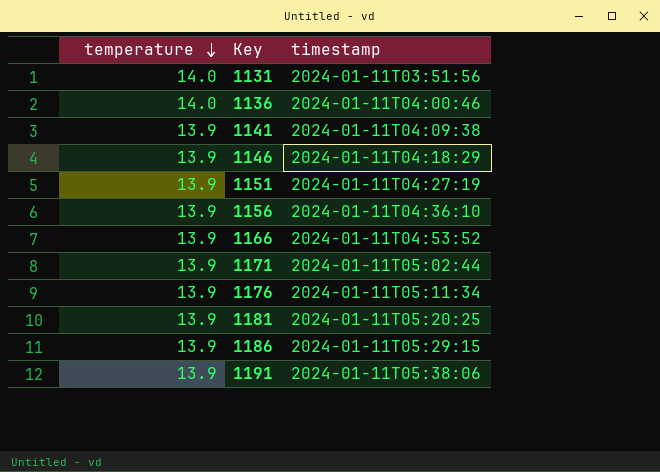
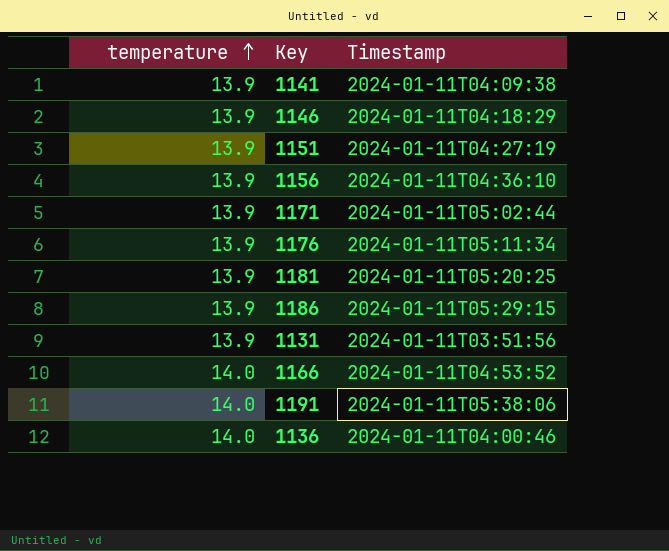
row order: temperature descending -> temperature ascending
column name: timestamp -> Timestamp
1131 | temperature: 14.0 -> 13.9
1166 | temperature: 13.9 -> 14.0
1191 | temperature: 13.9 -> 14.0

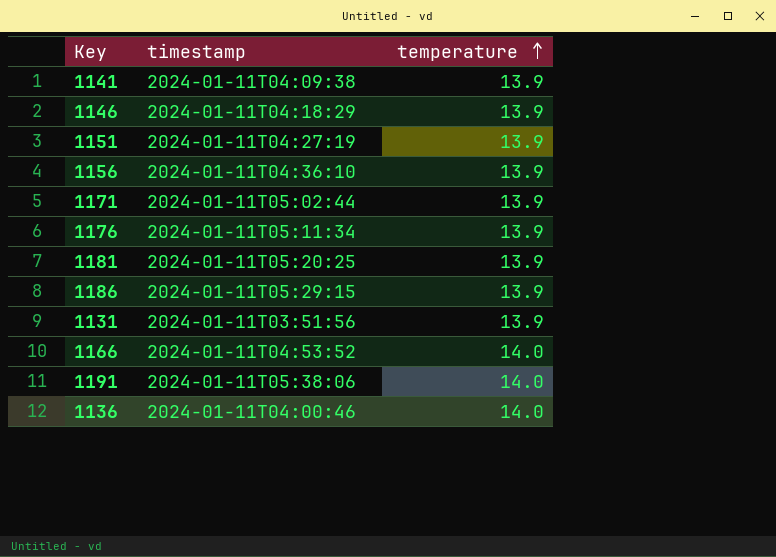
column name: Timestamp -> timestamp
column temperature | position: 1 -> 3

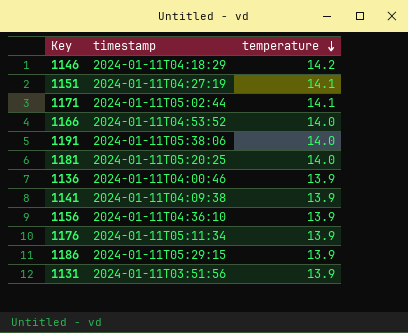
row order: temperature ascending -> temperature descending
1146 | temperature: 13.9 -> 14.2
1151 | temperature: 13.9 -> 14.1
1171 | temperature: 13.9 -> 14.1
1181 | temperature: 13.9 -> 14.0
1136 | temperature: 14.0 -> 13.9

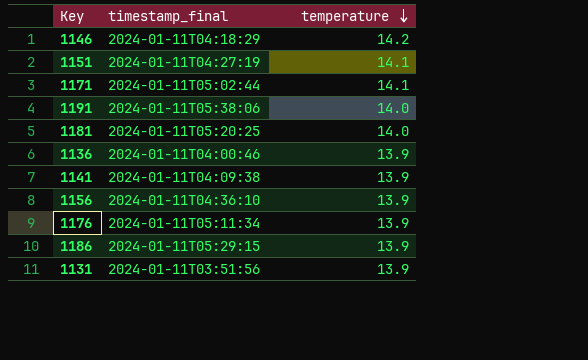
column name: timestamp -> timestamp_final
row 1166: 2024-01-11T04:53:52 | 14.0 -> none

